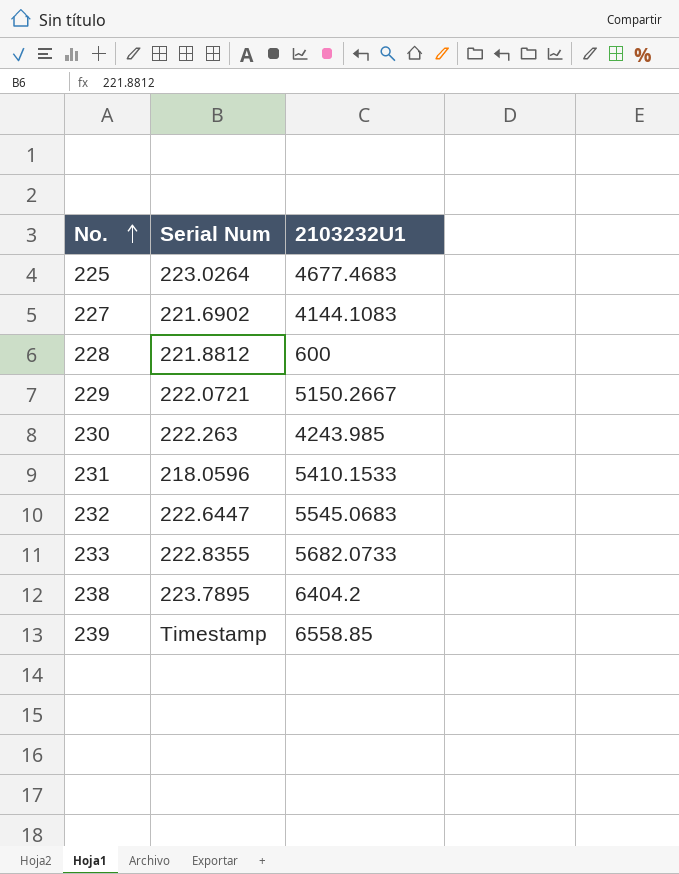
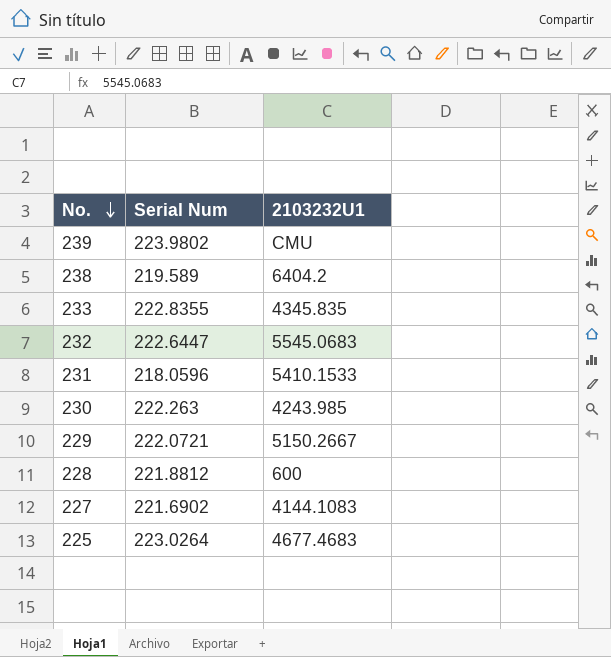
row order: No. ascending -> No. descending
239 | Serial Num: Timestamp -> 223.9802
239 | 2103232U1: 6558.85 -> CMU
238 | Serial Num: 223.7895 -> 219.589
233 | 2103232U1: 5682.0733 -> 4345.835

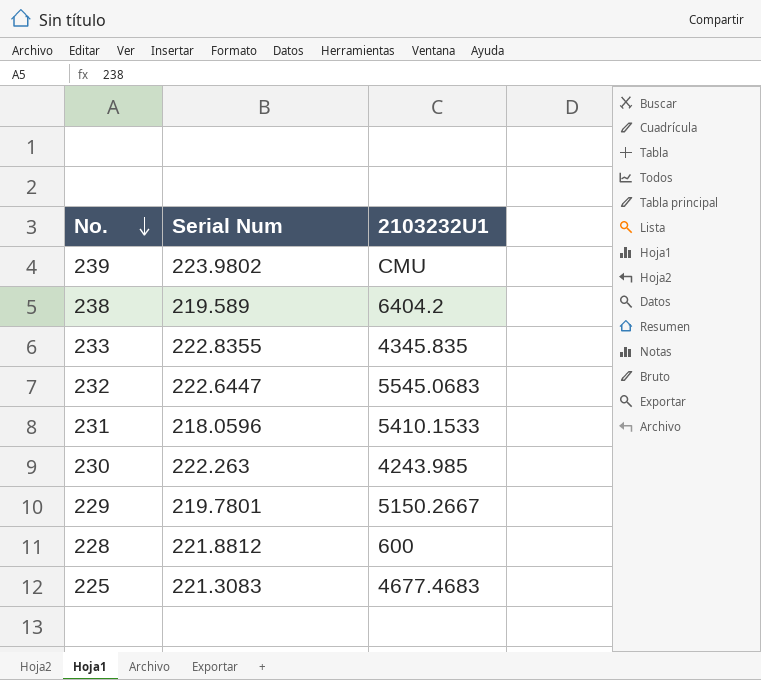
row 227: 221.6902 | 4144.1083 -> none
229 | Serial Num: 222.0721 -> 219.7801
225 | Serial Num: 223.0264 -> 221.3083

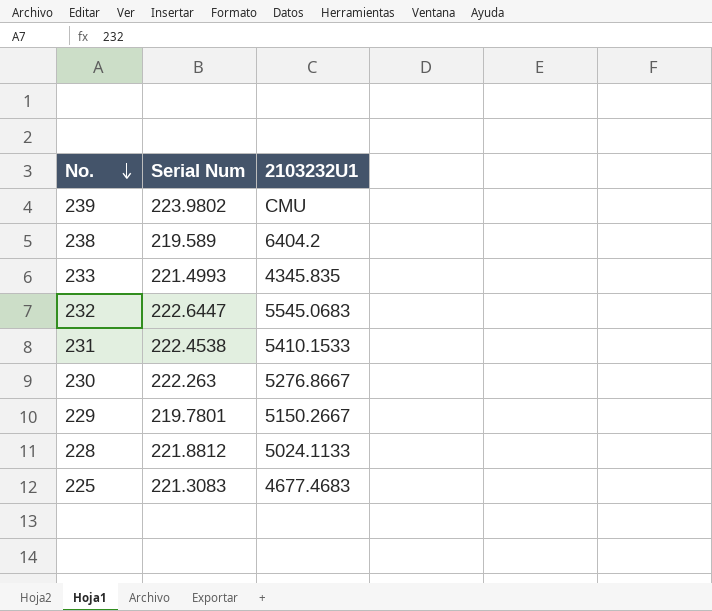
233 | Serial Num: 222.8355 -> 221.4993
231 | Serial Num: 218.0596 -> 222.4538
230 | 2103232U1: 4243.985 -> 5276.8667
228 | 2103232U1: 600 -> 5024.1133

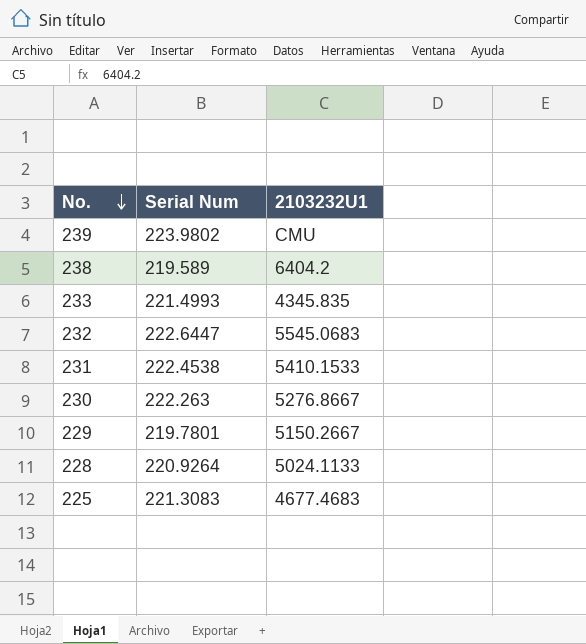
228 | Serial Num: 221.8812 -> 220.9264

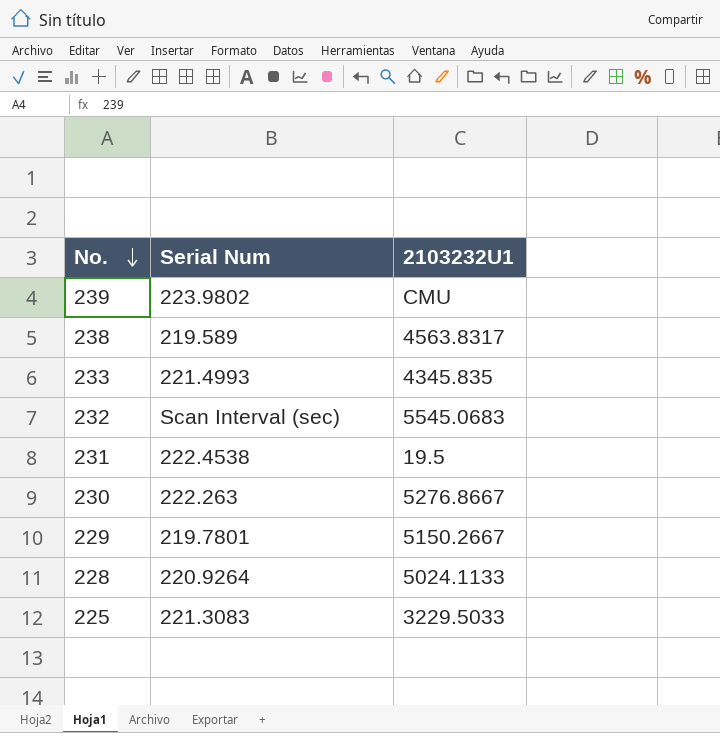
238 | 2103232U1: 6404.2 -> 4563.8317
232 | Serial Num: 222.6447 -> Scan Interval (sec)
231 | 2103232U1: 5410.1533 -> 19.5
225 | 2103232U1: 4677.4683 -> 3229.5033

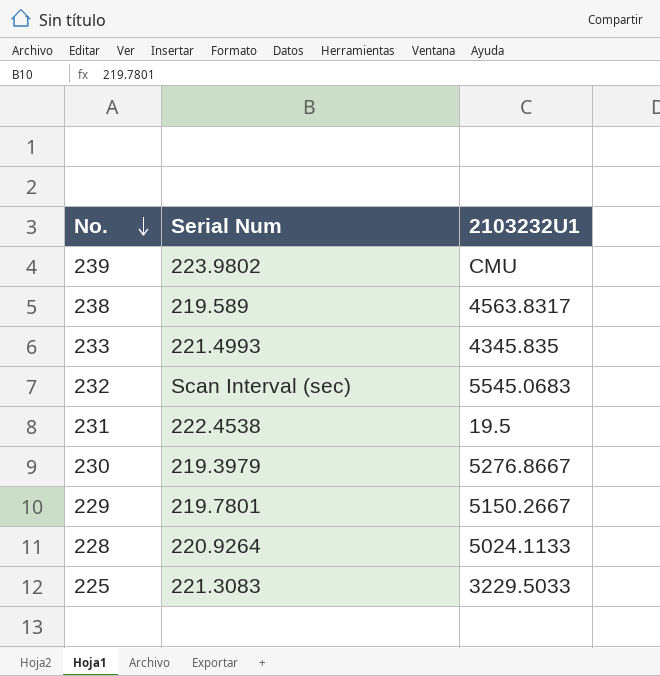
230 | Serial Num: 222.263 -> 219.3979

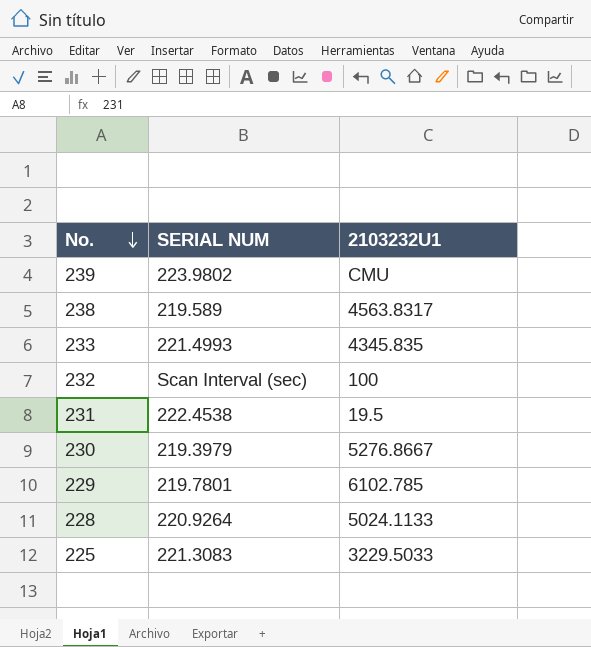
column name: Serial Num -> SERIAL NUM
232 | 2103232U1: 5545.0683 -> 100
229 | 2103232U1: 5150.2667 -> 6102.785

